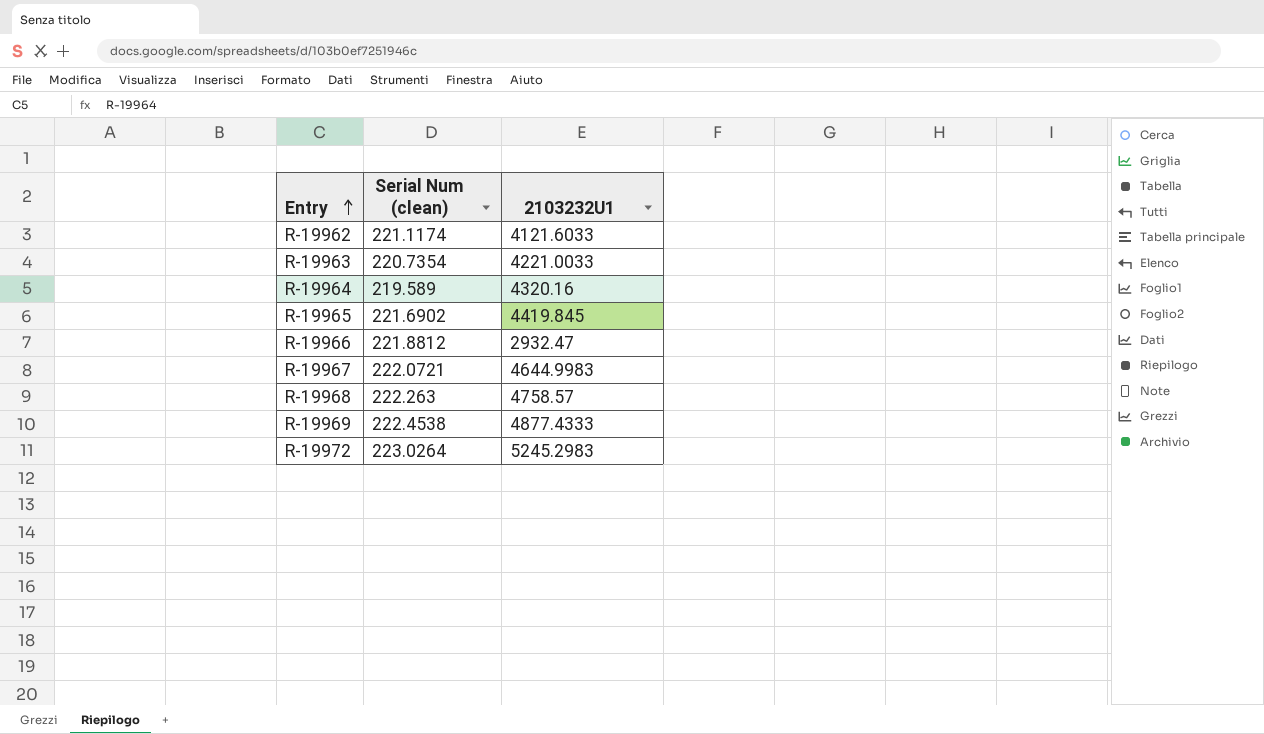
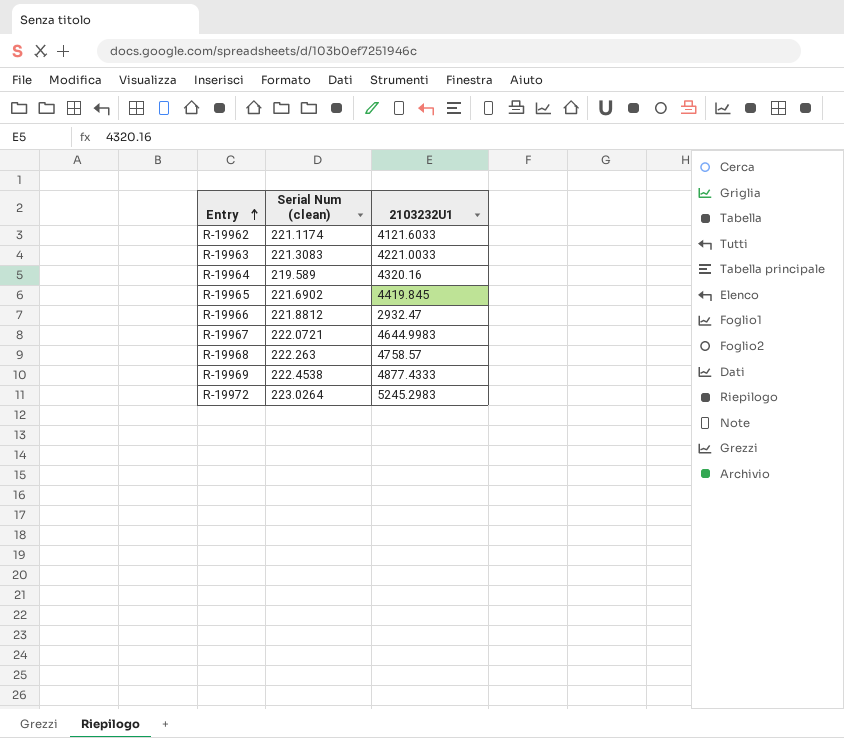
R-19963 | Serial Num (clean): 220.7354 -> 221.3083

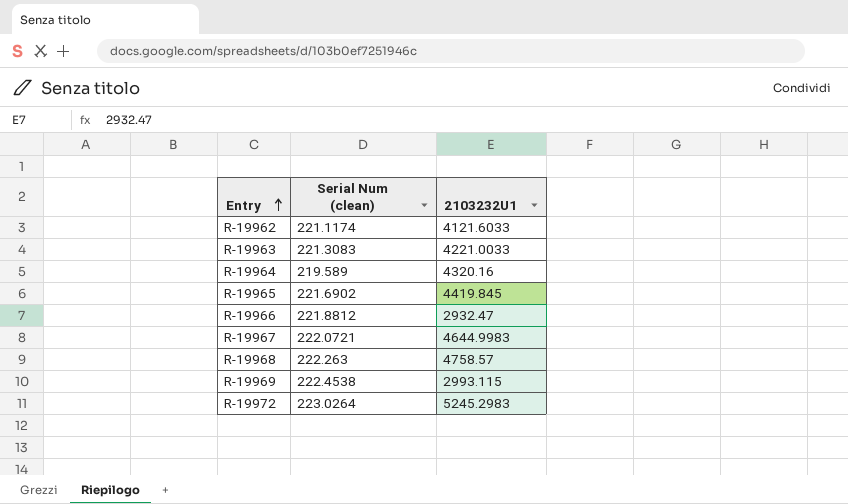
R-19969 | 2103232U1: 4877.4333 -> 2993.115

